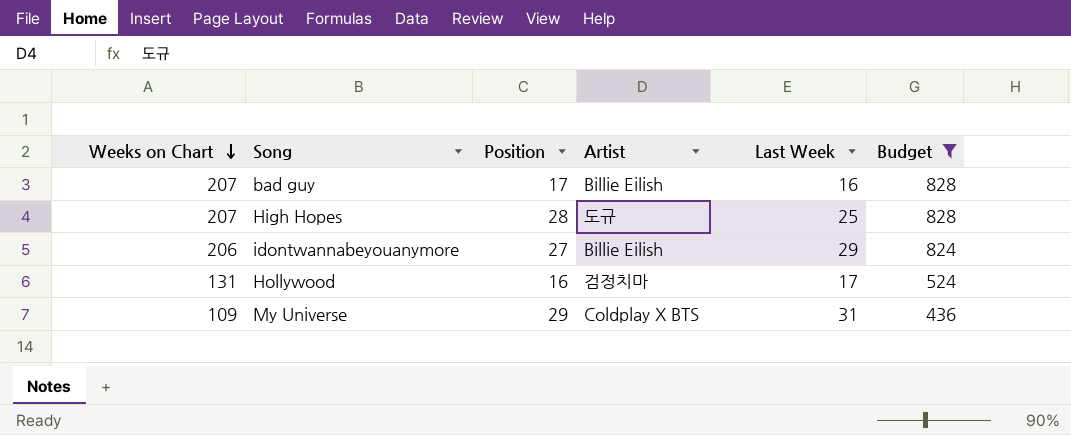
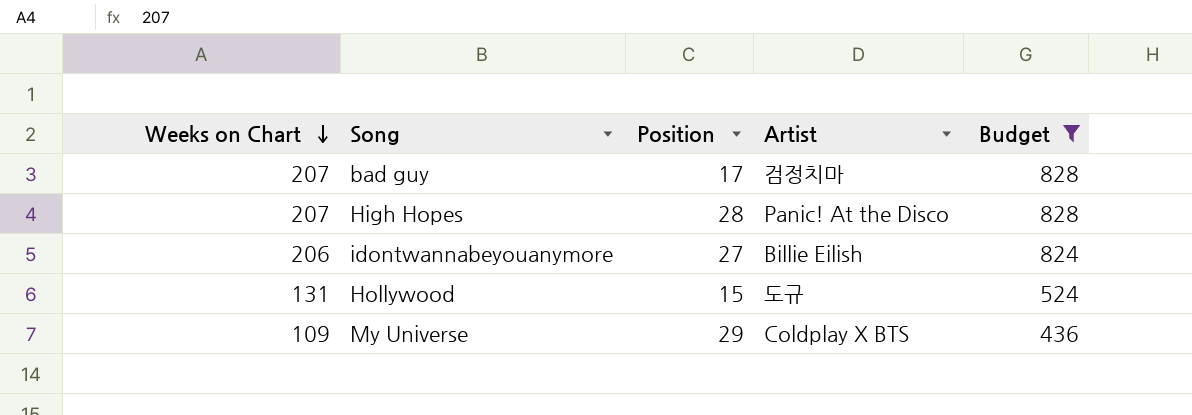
column Last Week | position: 5 -> none
bad guy | Artist: Billie Eilish -> 검정치마
High Hopes | Artist: 도규 -> Panic! At the Disco
Hollywood | Position: 16 -> 15
Hollywood | Artist: 검정치마 -> 도규

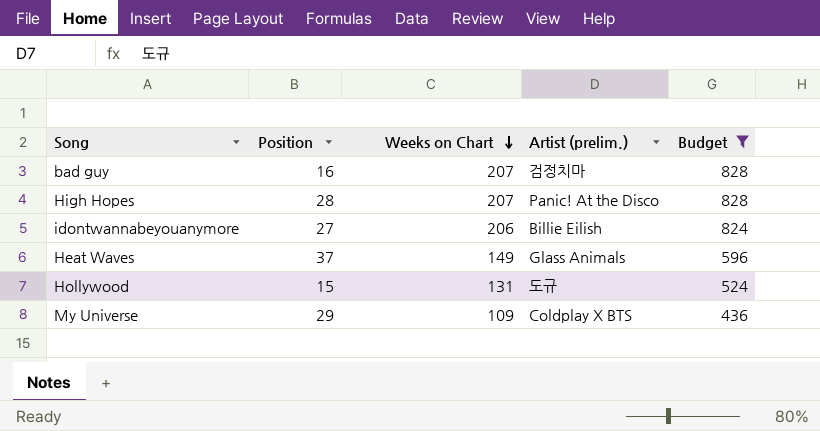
column Weeks on Chart | position: 1 -> 3
column name: Artist -> Artist (prelim.)
bad guy | Position: 17 -> 16
row Heat Waves: none -> 37 | 149 | Glass Animals | 596

